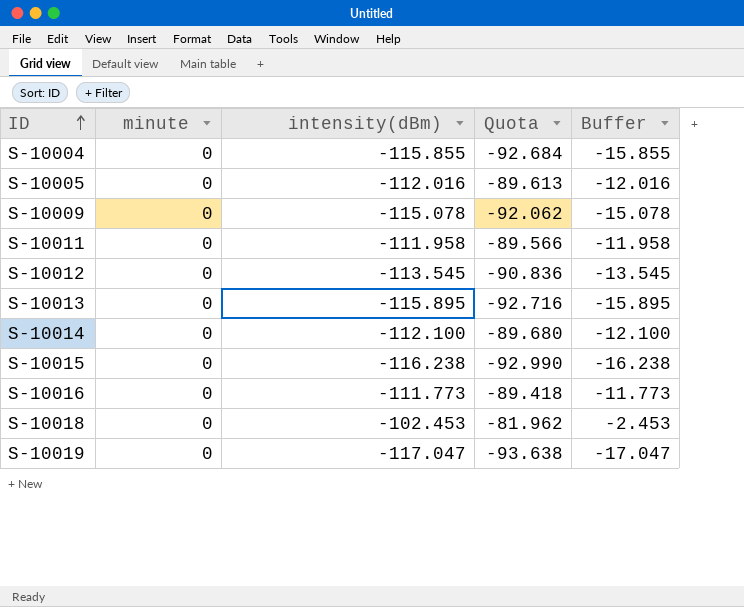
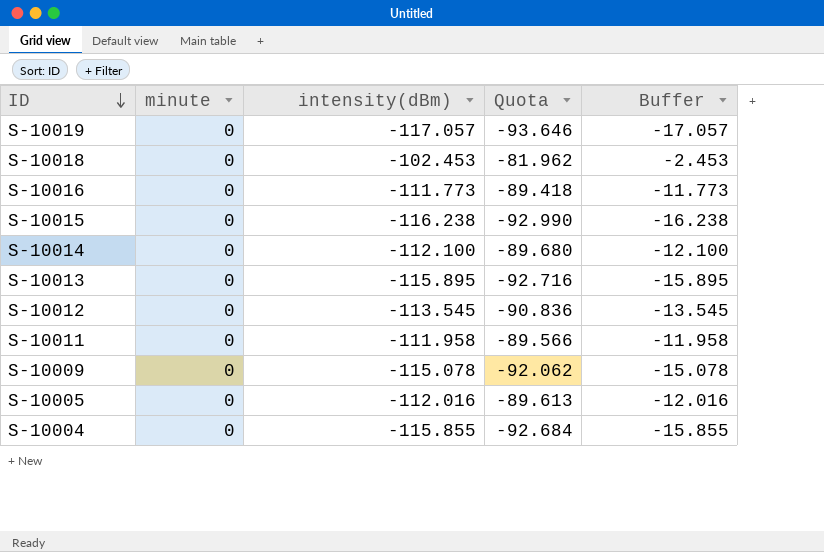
row order: ID ascending -> ID descending
S-10019 | intensity(dBm): -117.047 -> -117.057
S-10019 | Quota: -93.638 -> -93.646
S-10019 | Buffer: -17.047 -> -17.057

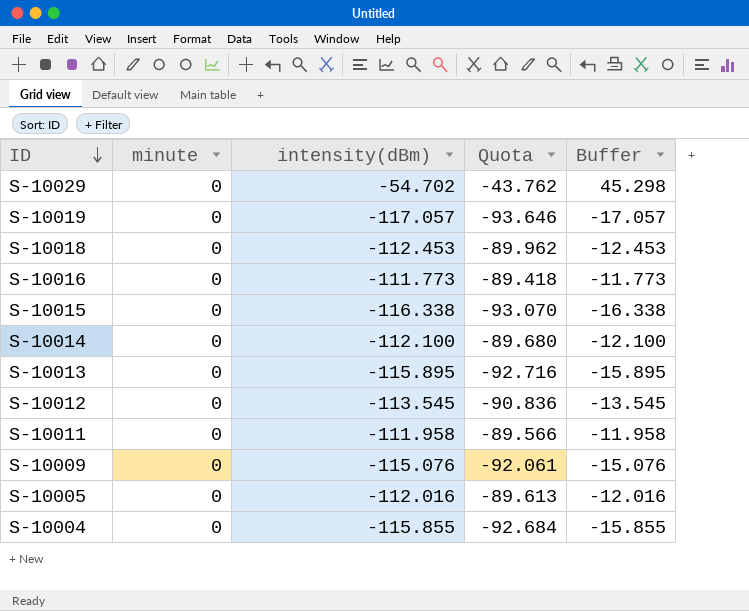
row S-10029: none -> 0 | -54.702 | -43.762 | 45.298
S-10018 | intensity(dBm): -102.453 -> -112.453
S-10018 | Quota: -81.962 -> -89.962
S-10018 | Buffer: -2.453 -> -12.453
S-10015 | intensity(dBm): -116.238 -> -116.338
S-10015 | Quota: -92.990 -> -93.070
S-10015 | Buffer: -16.238 -> -16.338
S-10009 | intensity(dBm): -115.078 -> -115.076
S-10009 | Quota: -92.062 -> -92.061
S-10009 | Buffer: -15.078 -> -15.076

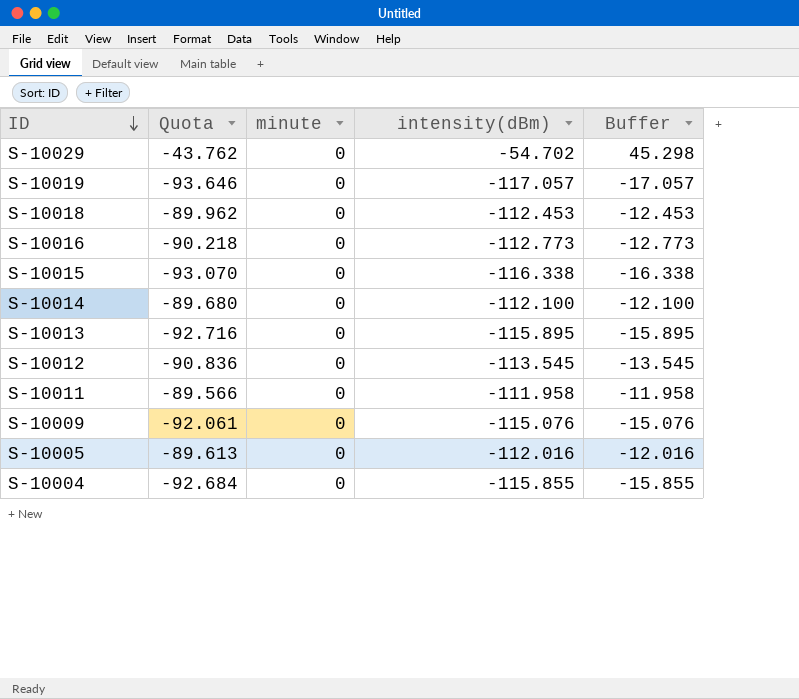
column Quota | position: 4 -> 2
S-10016 | Quota: -89.418 -> -90.218
S-10016 | intensity(dBm): -111.773 -> -112.773
S-10016 | Buffer: -11.773 -> -12.773

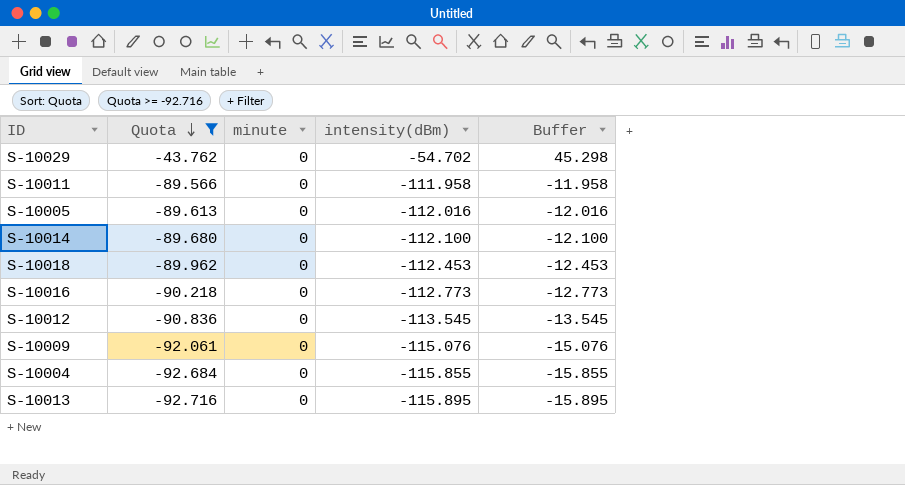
filter: none -> Quota >= -92.716
row order: ID descending -> Quota descending

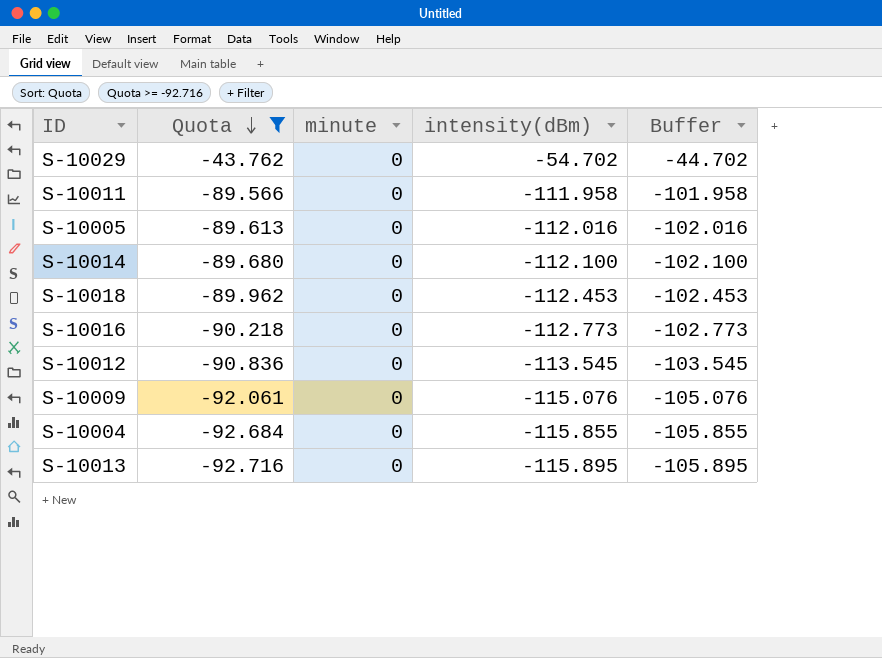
column Buffer | formula: [intensity(dBm)] + 100 -> [intensity(dBm)] + 10

